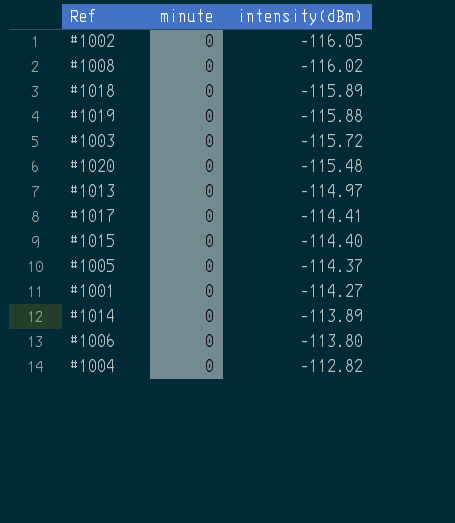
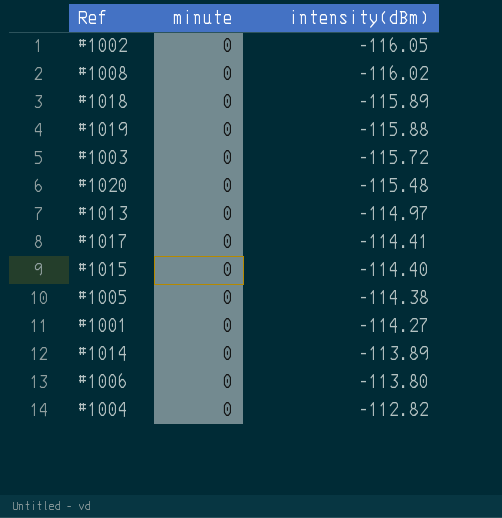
#1005 | intensity(dBm): -114.37 -> -114.38

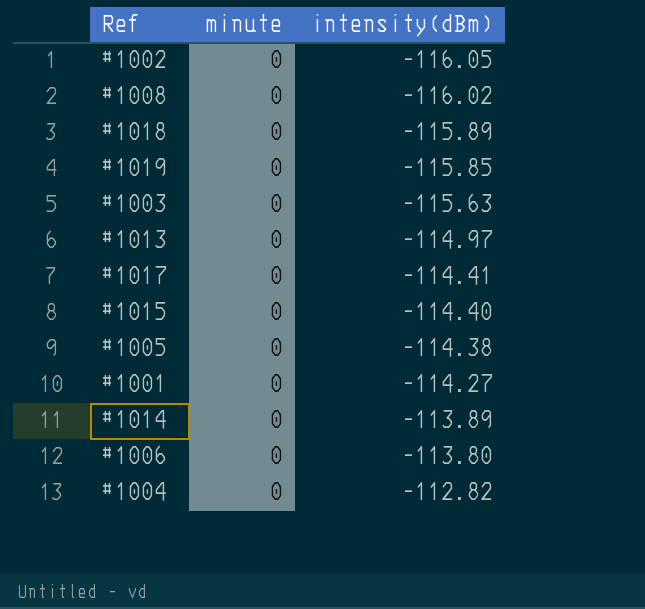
row #1020: 0 | -115.48 -> none
#1019 | intensity(dBm): -115.88 -> -115.85
#1003 | intensity(dBm): -115.72 -> -115.63

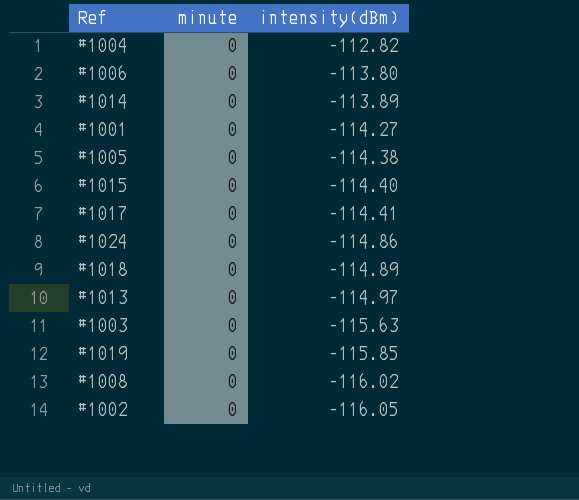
row order: intensity(dBm) ascending -> intensity(dBm) descending
row #1024: none -> 0 | -114.86
#1018 | intensity(dBm): -115.89 -> -114.89

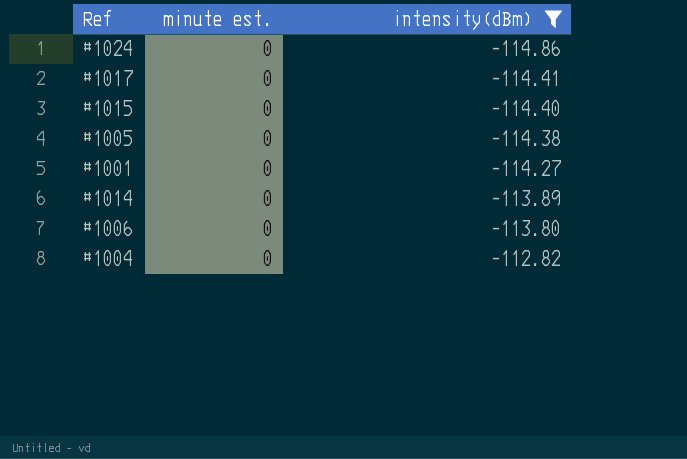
filter: none -> intensity(dBm) >= -114.86
row order: intensity(dBm) descending -> intensity(dBm) ascending
column name: minute -> minute est.

